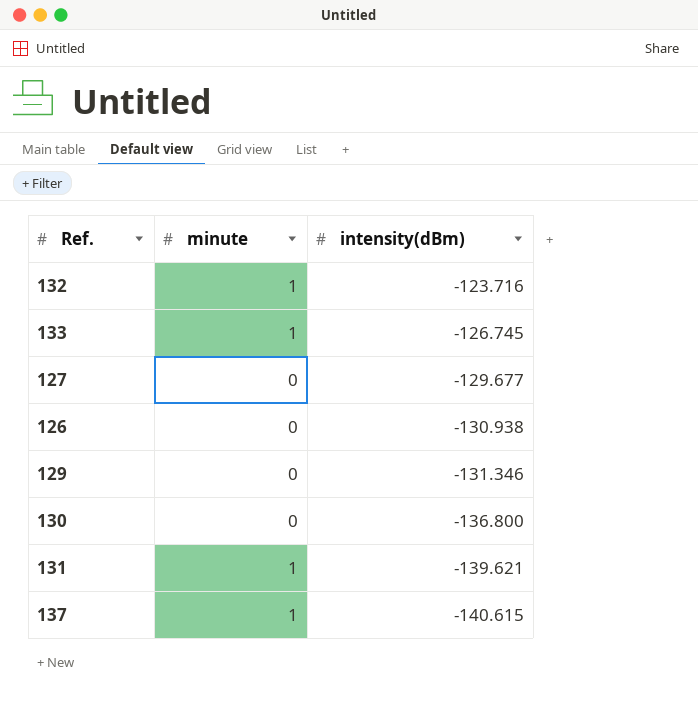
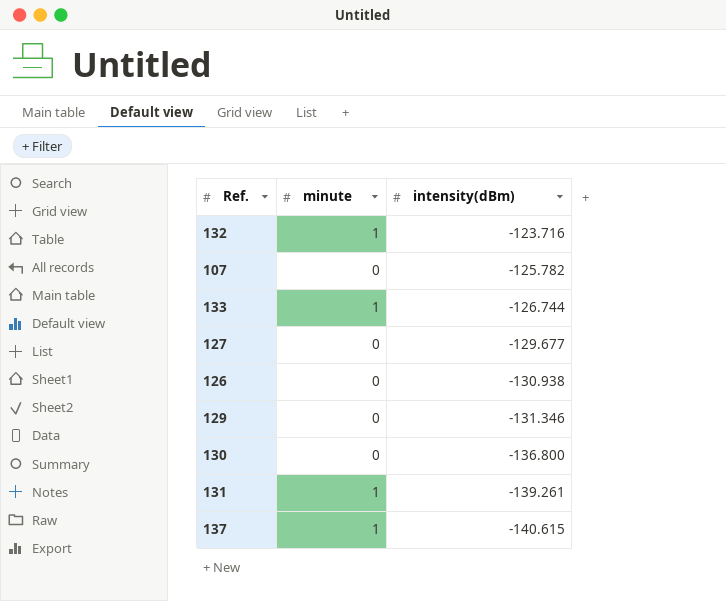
row 107: none -> 0 | -125.782
133 | intensity(dBm): -126.745 -> -126.744
131 | intensity(dBm): -139.621 -> -139.261

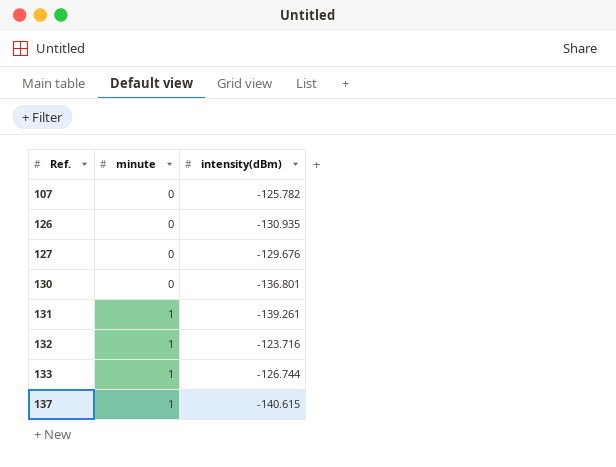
row order: intensity(dBm) descending -> Ref. ascending
row 129: 0 | -131.346 -> none
126 | intensity(dBm): -130.938 -> -130.935
127 | intensity(dBm): -129.677 -> -129.676
130 | intensity(dBm): -136.800 -> -136.801

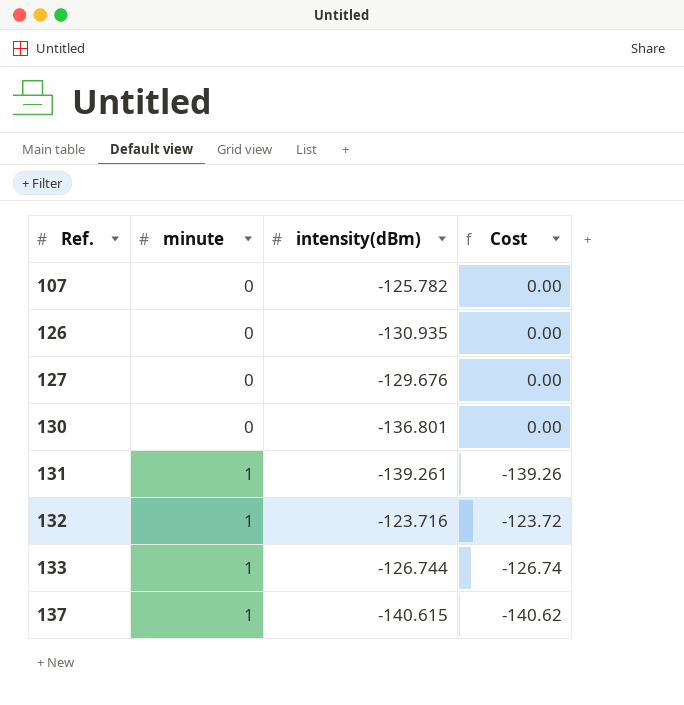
column Cost | formula: none -> [minute] * [intensity(dBm)]

